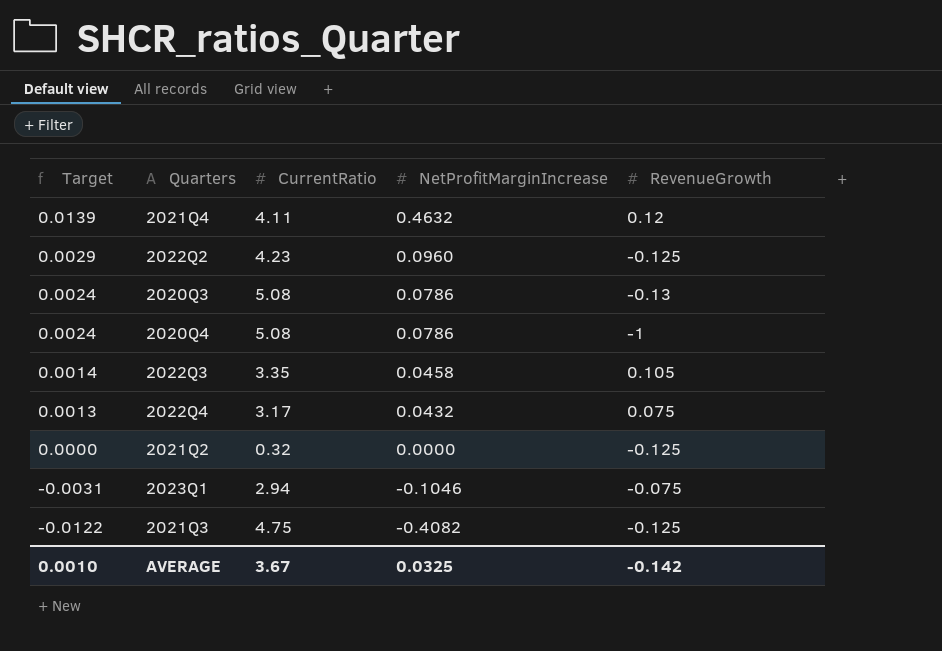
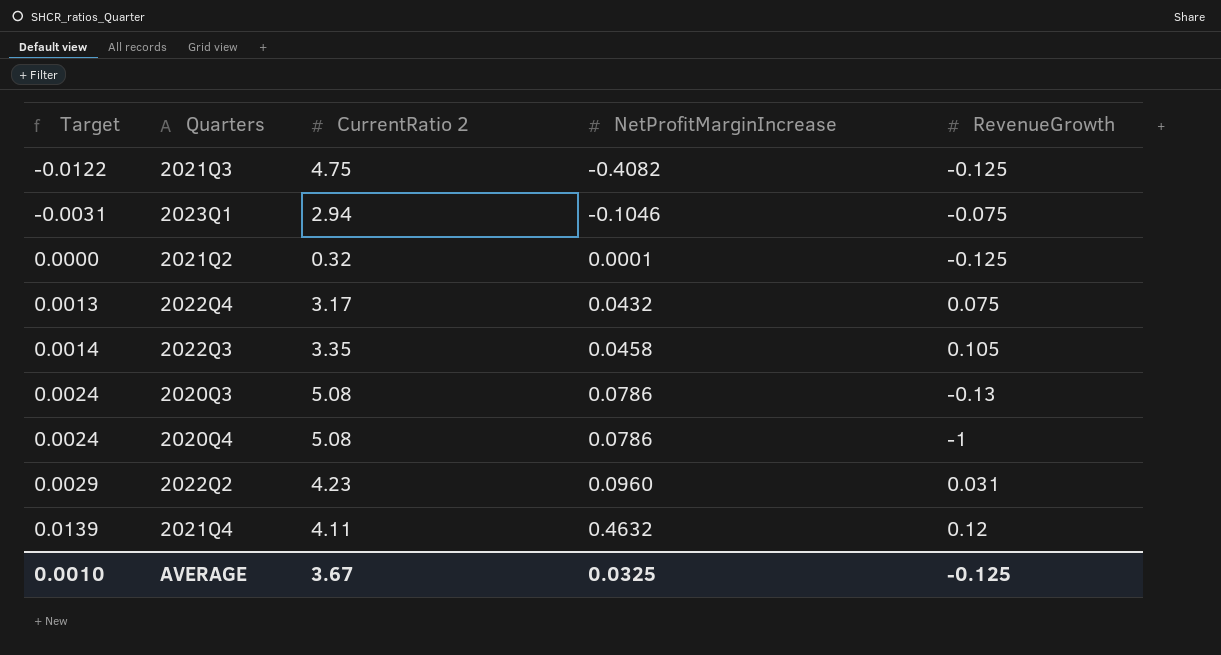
row order: Target descending -> Target ascending
column name: CurrentRatio -> CurrentRatio 2
2021Q2 | NetProfitMarginIncrease: 0.0000 -> 0.0001
2022Q2 | RevenueGrowth: -0.125 -> 0.031
AVERAGE | RevenueGrowth: -0.142 -> -0.125

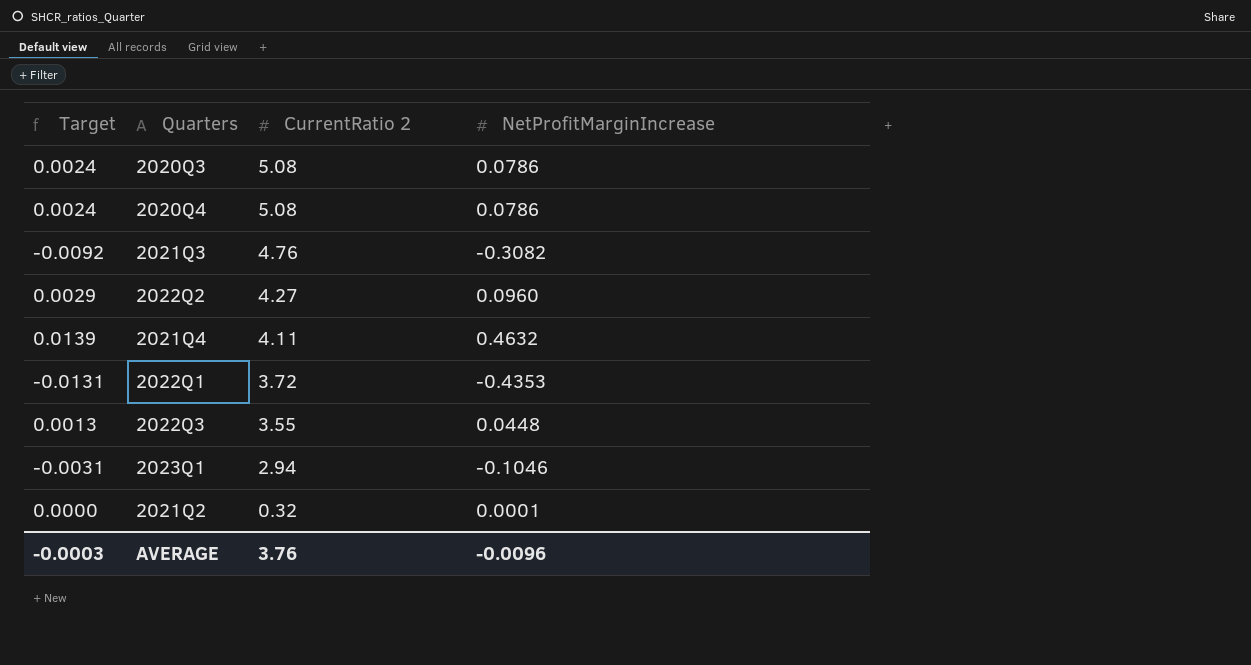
row order: Target ascending -> CurrentRatio 2 descending
column RevenueGrowth | position: 5 -> none
row 2022Q4: 0.0013 | 3.17 | 0.0432 | 0.075 -> none
2021Q3 | Target: -0.0122 -> -0.0092
2021Q3 | CurrentRatio 2: 4.75 -> 4.76
2021Q3 | NetProfitMarginIncrease: -0.4082 -> -0.3082
2022Q2 | CurrentRatio 2: 4.23 -> 4.27
row 2022Q1: none -> -0.0131 | 3.72 | -0.4353
2022Q3 | Target: 0.0014 -> 0.0013
2022Q3 | CurrentRatio 2: 3.35 -> 3.55
2022Q3 | NetProfitMarginIncrease: 0.0458 -> 0.0448
AVERAGE | Target: 0.0010 -> -0.0003
AVERAGE | CurrentRatio 2: 3.67 -> 3.76
AVERAGE | NetProfitMarginIncrease: 0.0325 -> -0.0096

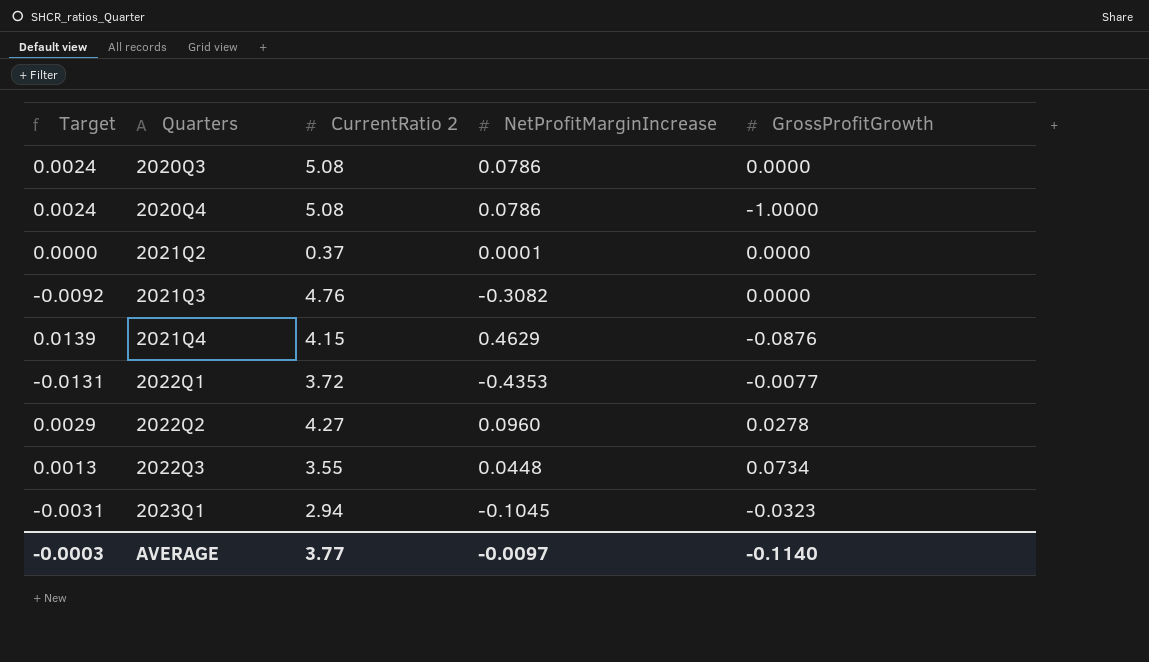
row order: CurrentRatio 2 descending -> Quarters ascending
column GrossProfitGrowth | position: none -> 5
2021Q2 | CurrentRatio 2: 0.32 -> 0.37
2021Q4 | CurrentRatio 2: 4.11 -> 4.15
2021Q4 | NetProfitMarginIncrease: 0.4632 -> 0.4629
2023Q1 | NetProfitMarginIncrease: -0.1046 -> -0.1045
AVERAGE | CurrentRatio 2: 3.76 -> 3.77
AVERAGE | NetProfitMarginIncrease: -0.0096 -> -0.0097

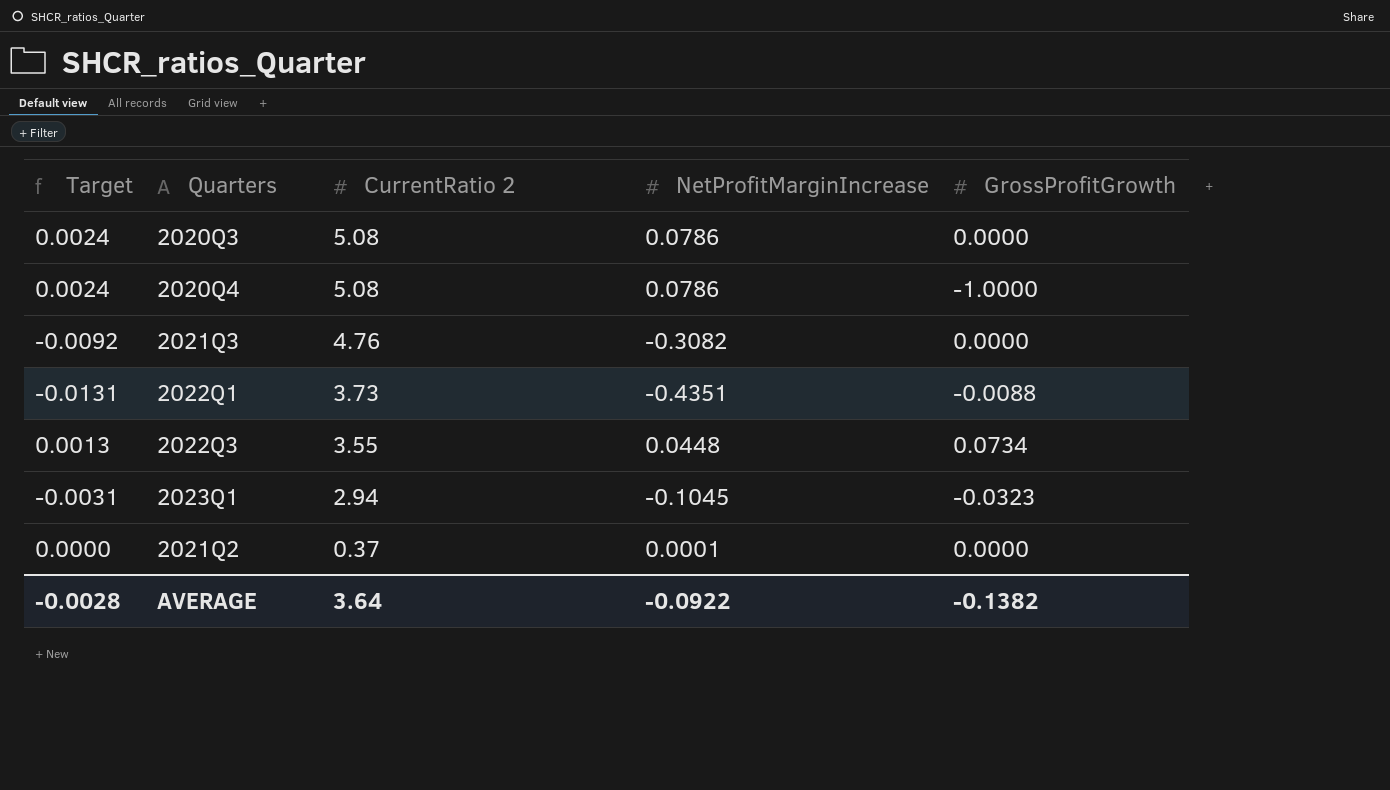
row order: Quarters ascending -> CurrentRatio 2 descending
row 2021Q4: 0.0139 | 4.15 | 0.4629 | -0.0876 -> none
row 2022Q2: 0.0029 | 4.27 | 0.0960 | 0.0278 -> none
2022Q1 | CurrentRatio 2: 3.72 -> 3.73
2022Q1 | NetProfitMarginIncrease: -0.4353 -> -0.4351
2022Q1 | GrossProfitGrowth: -0.0077 -> -0.0088
AVERAGE | Target: -0.0003 -> -0.0028
AVERAGE | CurrentRatio 2: 3.77 -> 3.64
AVERAGE | NetProfitMarginIncrease: -0.0097 -> -0.0922
AVERAGE | GrossProfitGrowth: -0.1140 -> -0.1382

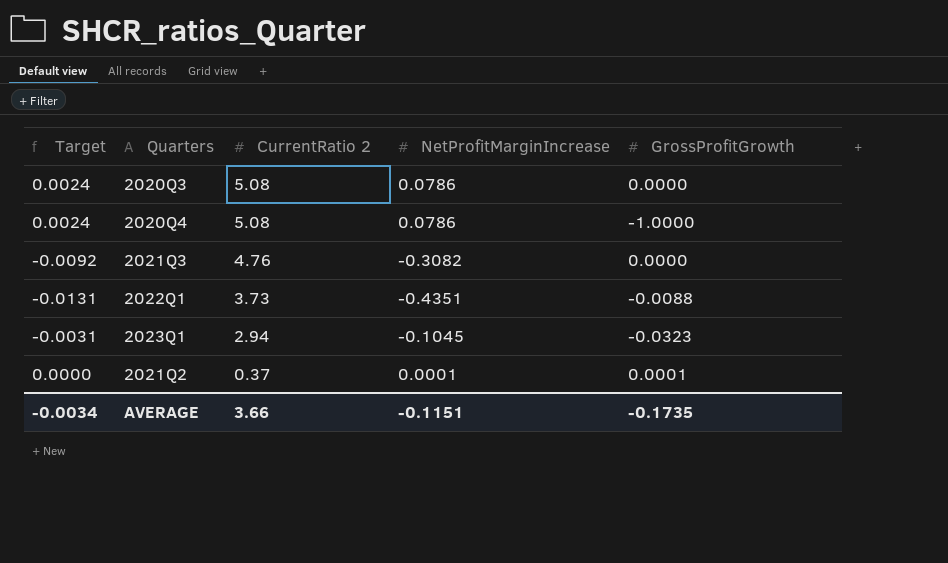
row 2022Q3: 0.0013 | 3.55 | 0.0448 | 0.0734 -> none
2021Q2 | GrossProfitGrowth: 0.0000 -> 0.0001
AVERAGE | Target: -0.0028 -> -0.0034
AVERAGE | CurrentRatio 2: 3.64 -> 3.66
AVERAGE | NetProfitMarginIncrease: -0.0922 -> -0.1151
AVERAGE | GrossProfitGrowth: -0.1382 -> -0.1735

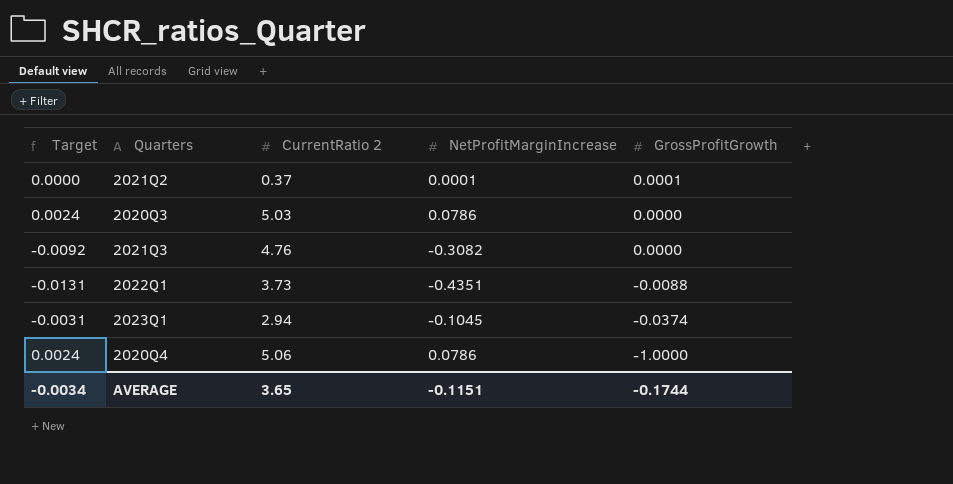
row order: CurrentRatio 2 descending -> GrossProfitGrowth descending
2020Q3 | CurrentRatio 2: 5.08 -> 5.03
2023Q1 | GrossProfitGrowth: -0.0323 -> -0.0374
2020Q4 | CurrentRatio 2: 5.08 -> 5.06
AVERAGE | CurrentRatio 2: 3.66 -> 3.65
AVERAGE | GrossProfitGrowth: -0.1735 -> -0.1744

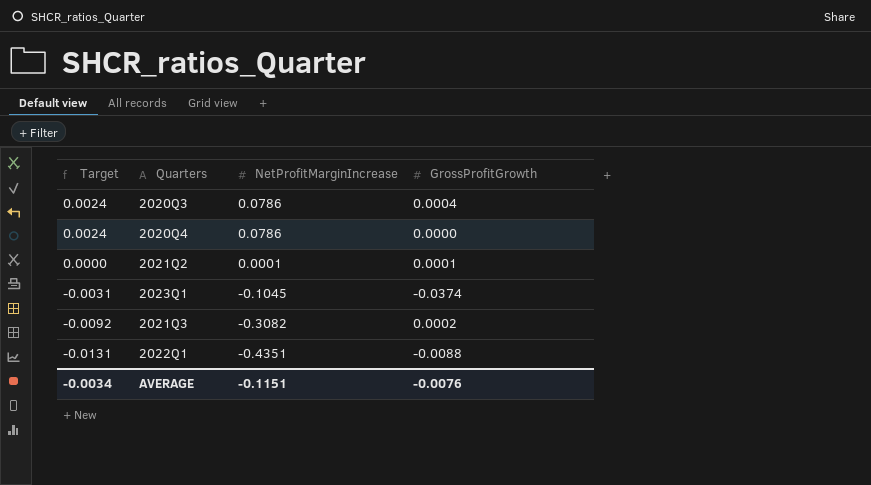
row order: GrossProfitGrowth descending -> Target descending
column CurrentRatio 2 | position: 3 -> none
2020Q3 | GrossProfitGrowth: 0.0000 -> 0.0004
2020Q4 | GrossProfitGrowth: -1.0000 -> 0.0000
2021Q3 | GrossProfitGrowth: 0.0000 -> 0.0002
AVERAGE | GrossProfitGrowth: -0.1744 -> -0.0076

